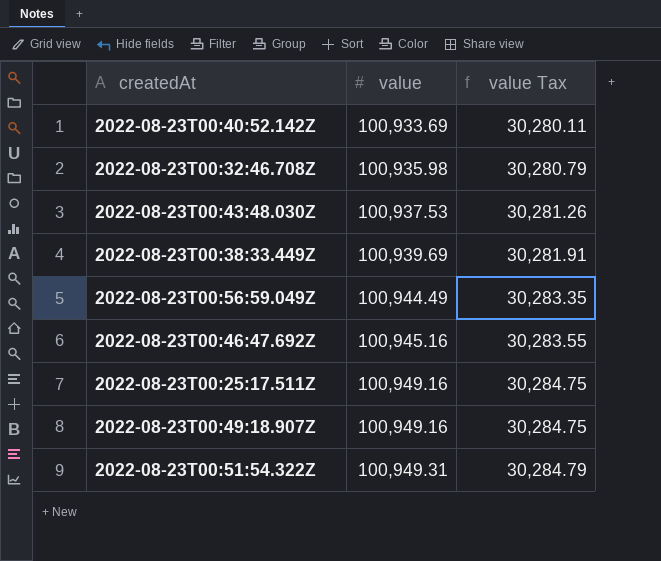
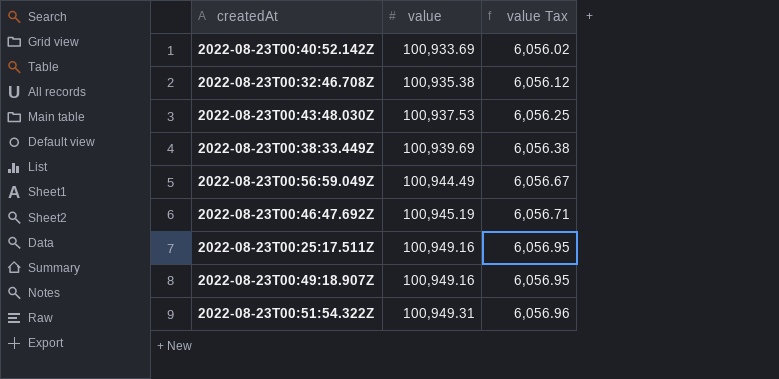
column value Tax | formula: [value] * 0.3 -> [value] * 0.06
2022-08-23T00:32:46.708Z | value: 100,935.98 -> 100,935.38
2022-08-23T00:46:47.692Z | value: 100,945.16 -> 100,945.19

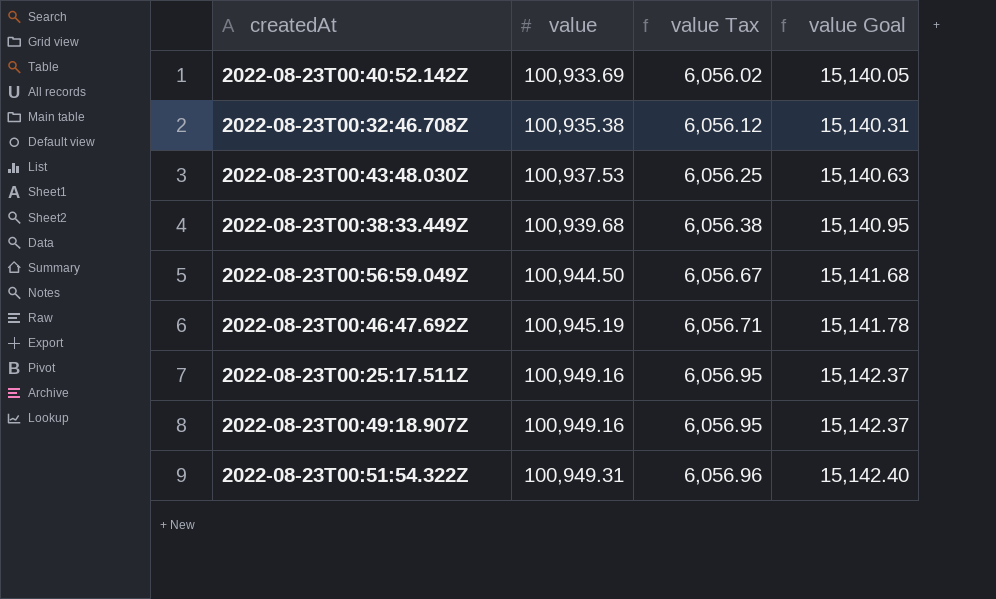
column value Goal | formula: none -> [value] * 0.15
2022-08-23T00:38:33.449Z | value: 100,939.69 -> 100,939.68
2022-08-23T00:56:59.049Z | value: 100,944.49 -> 100,944.50

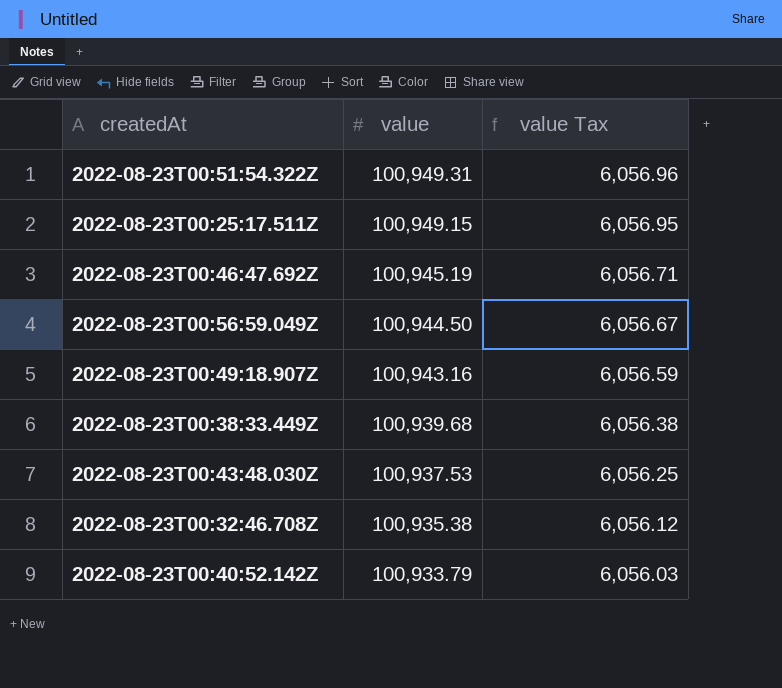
row order: value ascending -> value descending
column value Goal | formula: [value] * 0.15 -> none
2022-08-23T00:25:17.511Z | value: 100,949.16 -> 100,949.15
2022-08-23T00:49:18.907Z | value: 100,949.16 -> 100,943.16
2022-08-23T00:49:18.907Z | value Tax: 6,056.95 -> 6,056.59
2022-08-23T00:40:52.142Z | value: 100,933.69 -> 100,933.79
2022-08-23T00:40:52.142Z | value Tax: 6,056.02 -> 6,056.03

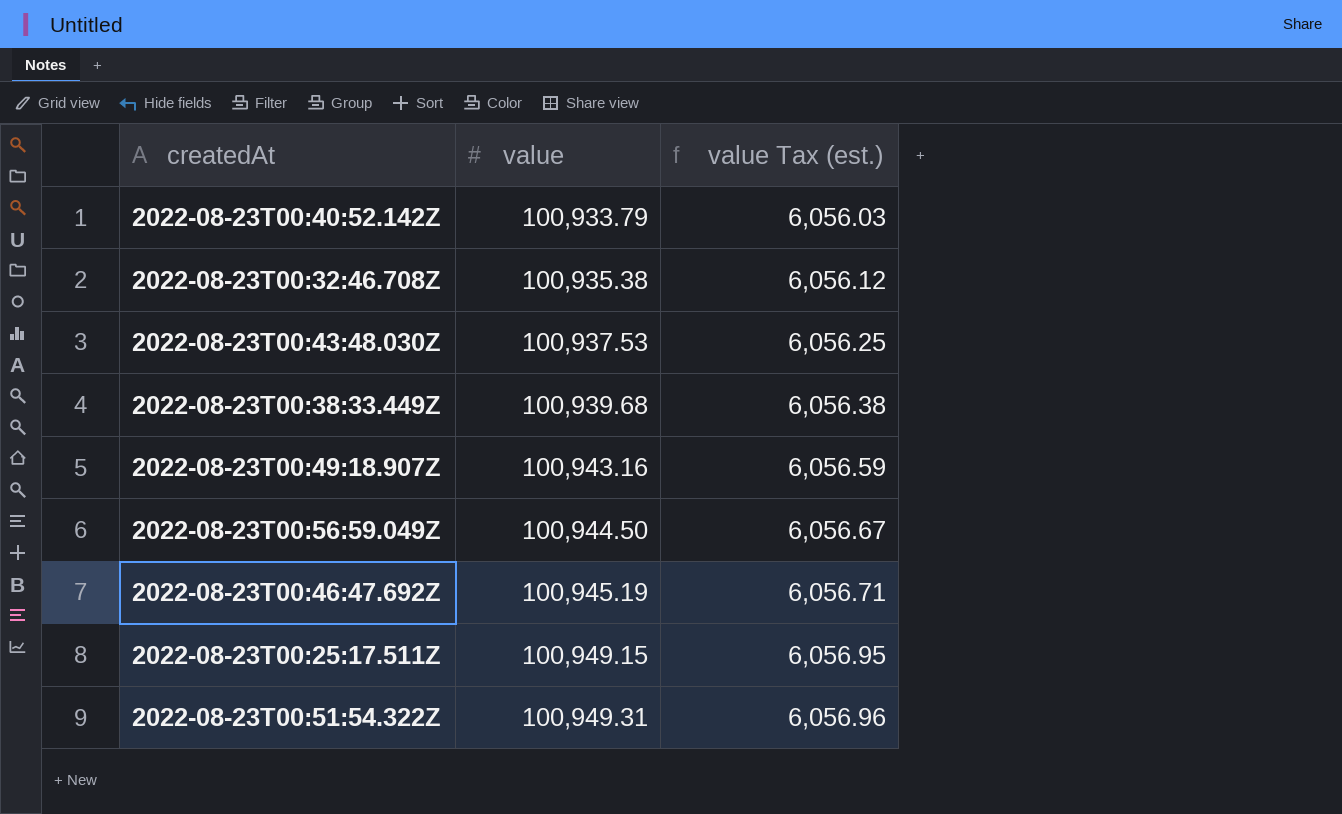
row order: value descending -> value ascending
column name: value Tax -> value Tax (est.)

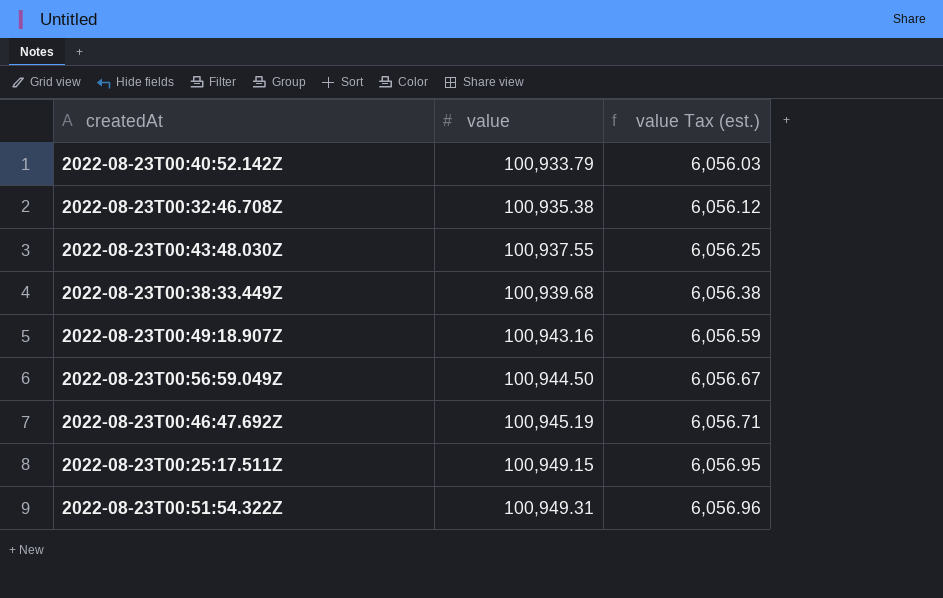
2022-08-23T00:43:48.030Z | value: 100,937.53 -> 100,937.55

